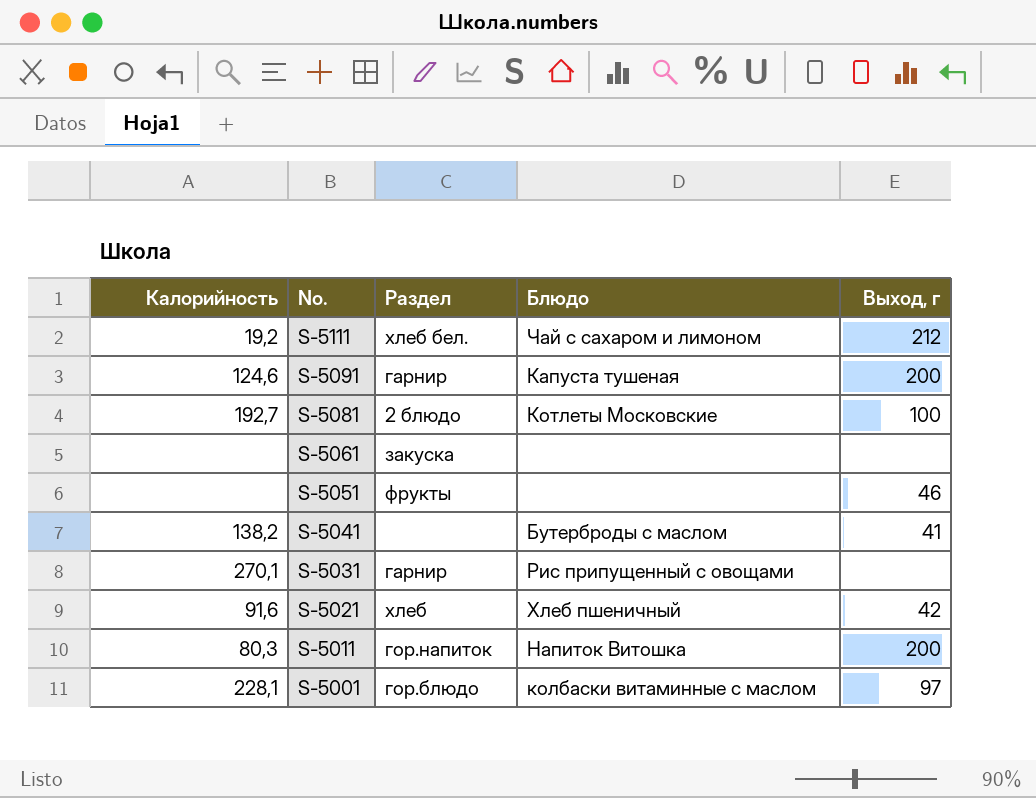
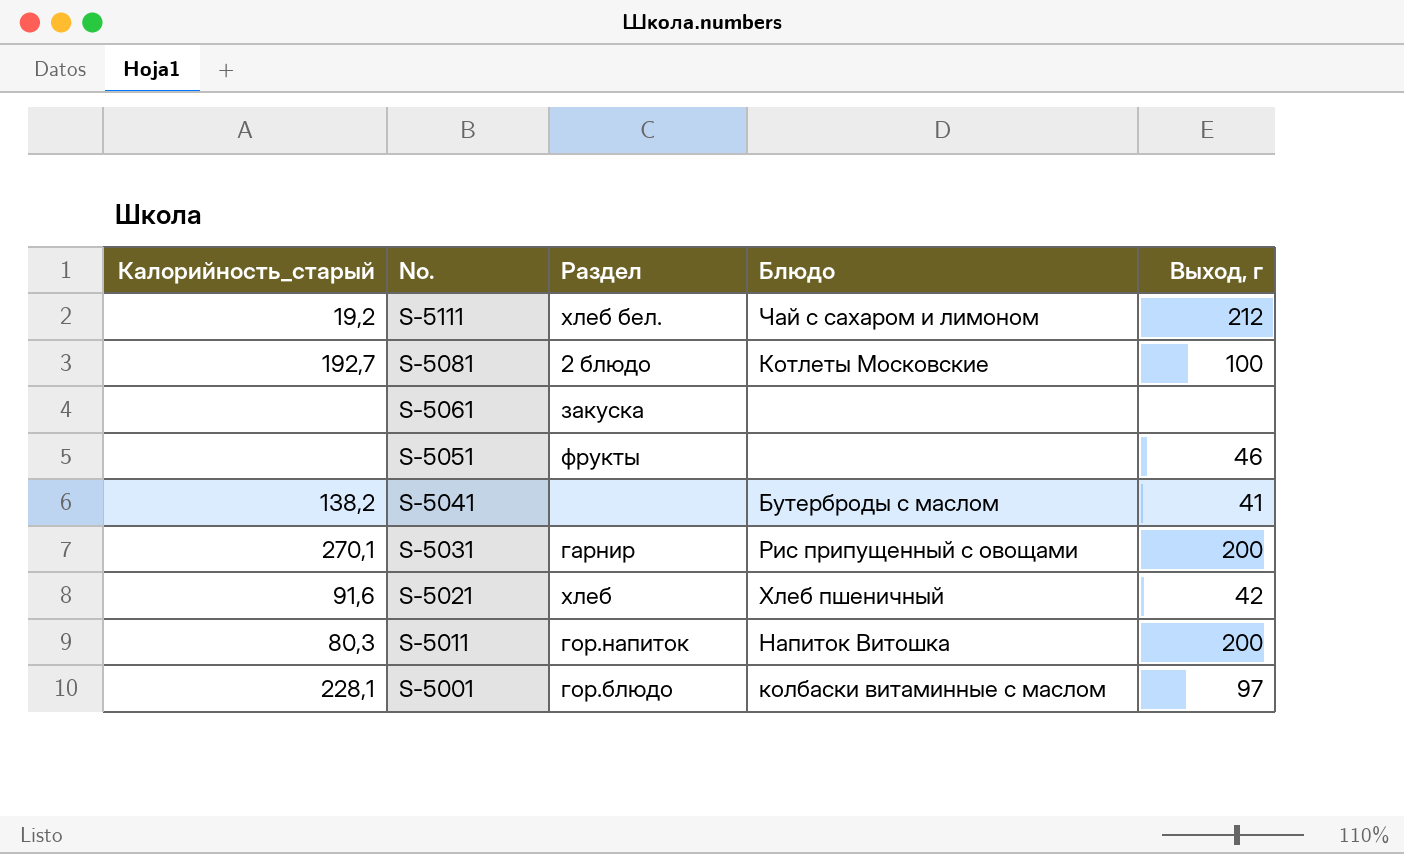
column name: Калорийность -> Калорийность_старый
row S-5091: 124,6 | гарнир | Капуста тушеная | 200 -> none
S-5031 | Выход, г: none -> 200

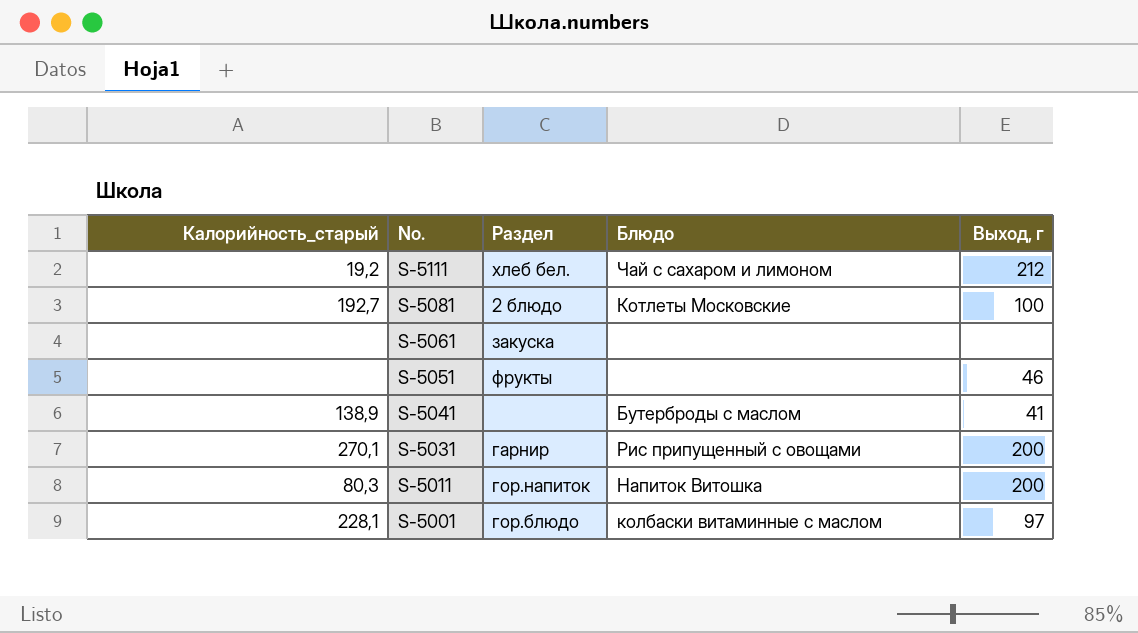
row S-5021: 91,6 | хлеб | Хлеб пшеничный | 42 -> none
S-5041 | Калорийность_старый: 138,2 -> 138,9

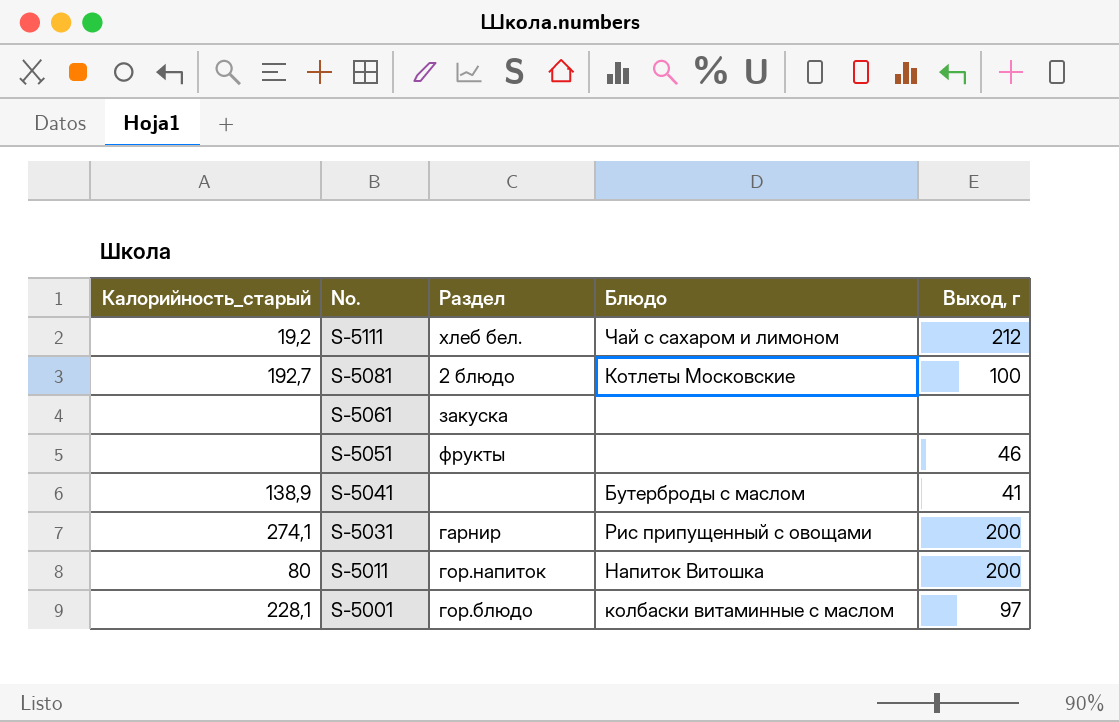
S-5031 | Калорийность_старый: 270,1 -> 274,1
S-5011 | Калорийность_старый: 80,3 -> 80

